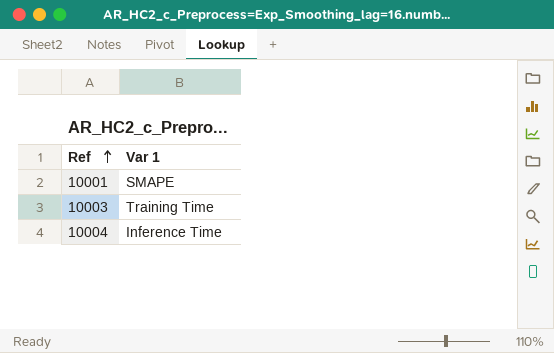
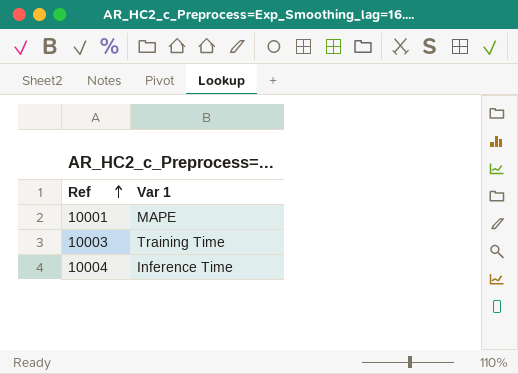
10001 | Var 1: SMAPE -> MAPE

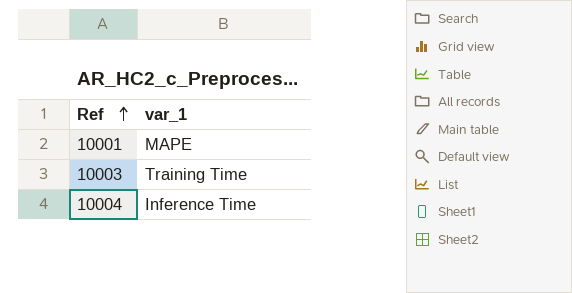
column name: Var 1 -> var_1

